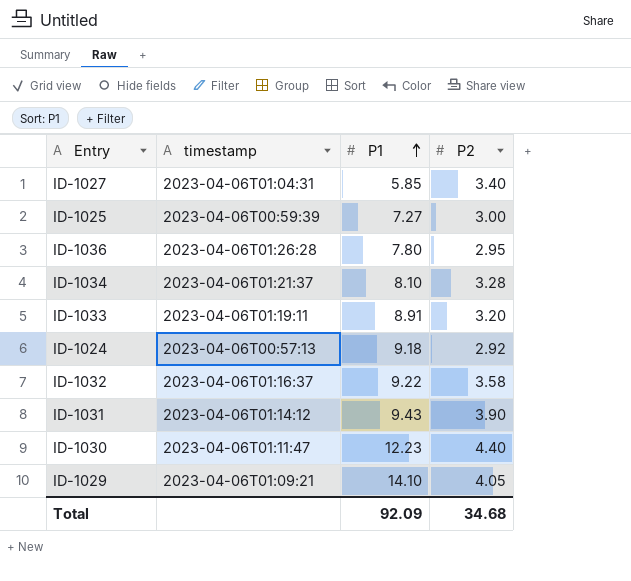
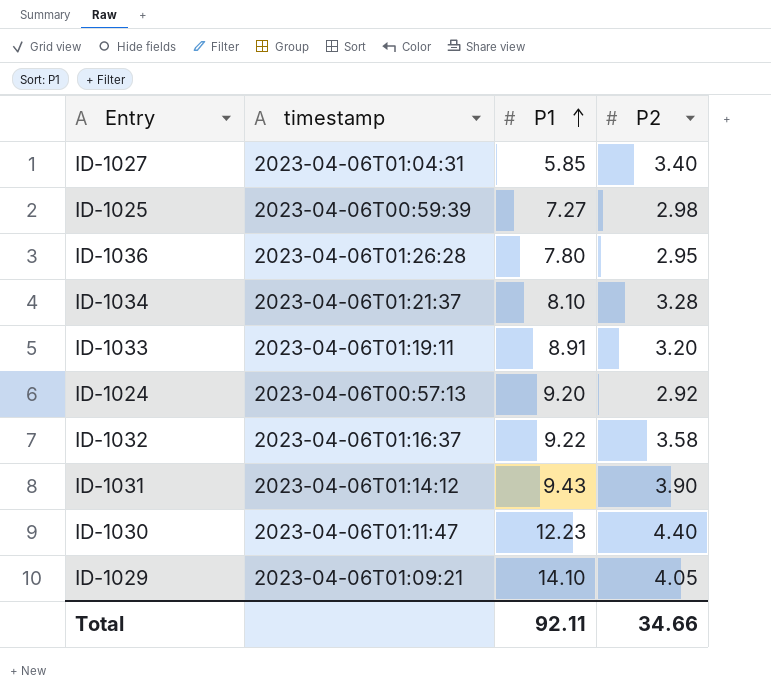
ID-1025 | P2: 3.00 -> 2.98
ID-1024 | P1: 9.18 -> 9.20
Total | P1: 92.09 -> 92.11
Total | P2: 34.68 -> 34.66

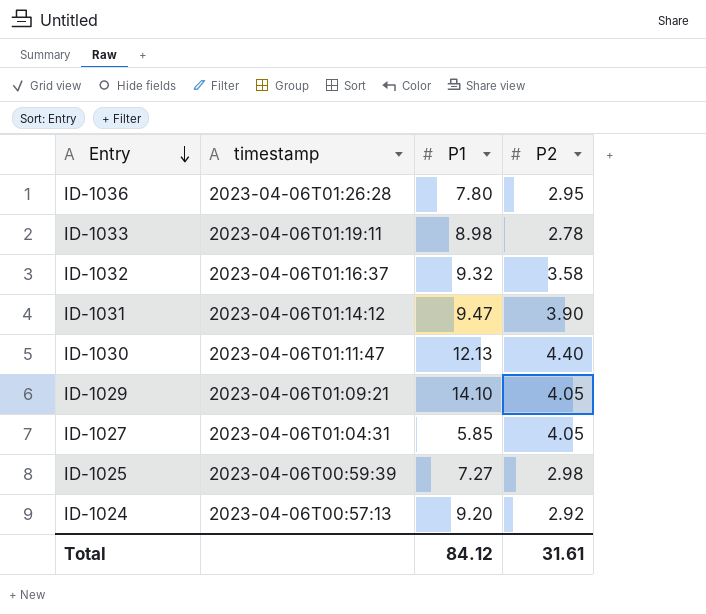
row order: P1 ascending -> Entry descending
row ID-1034: 2023-04-06T01:21:37 | 8.10 | 3.28 -> none
ID-1033 | P1: 8.91 -> 8.98
ID-1033 | P2: 3.20 -> 2.78
ID-1032 | P1: 9.22 -> 9.32
ID-1031 | P1: 9.43 -> 9.47
ID-1030 | P1: 12.23 -> 12.13
ID-1027 | P2: 3.40 -> 4.05
Total | P1: 92.11 -> 84.12
Total | P2: 34.66 -> 31.61

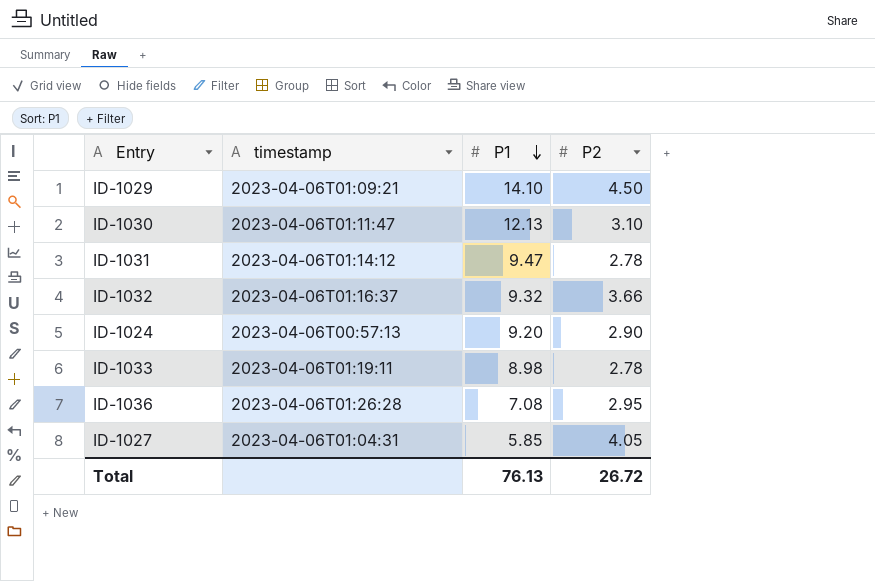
row order: Entry descending -> P1 descending
row ID-1025: 2023-04-06T00:59:39 | 7.27 | 2.98 -> none
ID-1029 | P2: 4.05 -> 4.50
ID-1030 | P2: 4.40 -> 3.10
ID-1031 | P2: 3.90 -> 2.78
ID-1032 | P2: 3.58 -> 3.66
ID-1024 | P2: 2.92 -> 2.90
ID-1036 | P1: 7.80 -> 7.08
Total | P1: 84.12 -> 76.13
Total | P2: 31.61 -> 26.72

